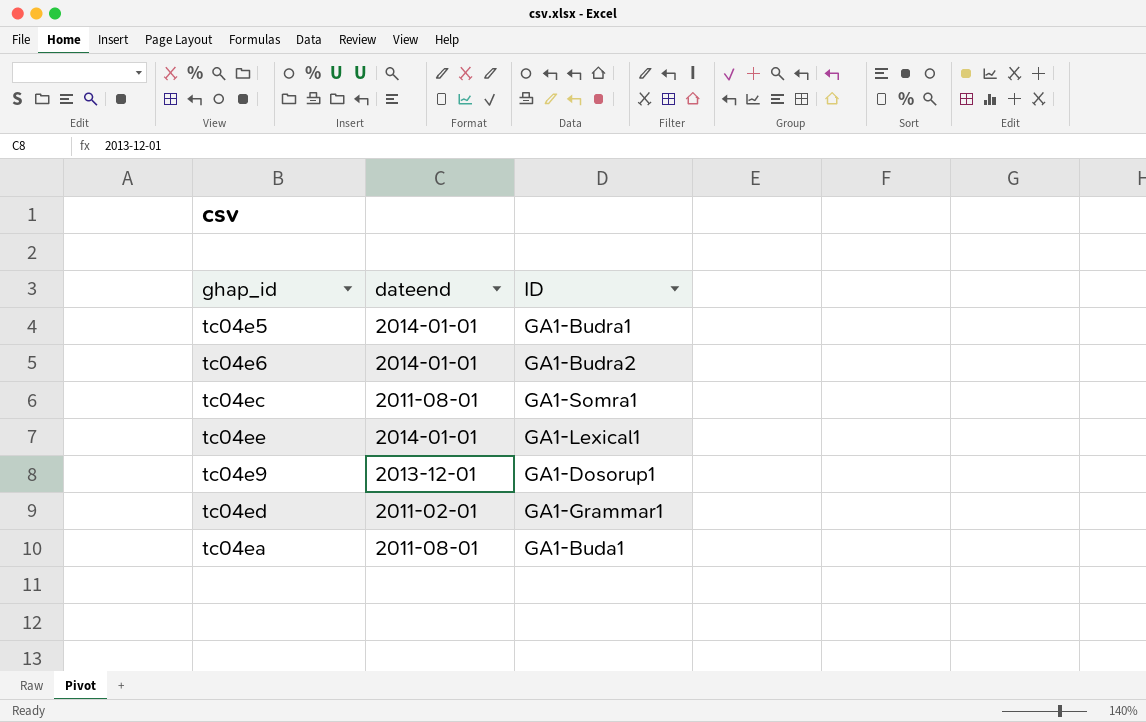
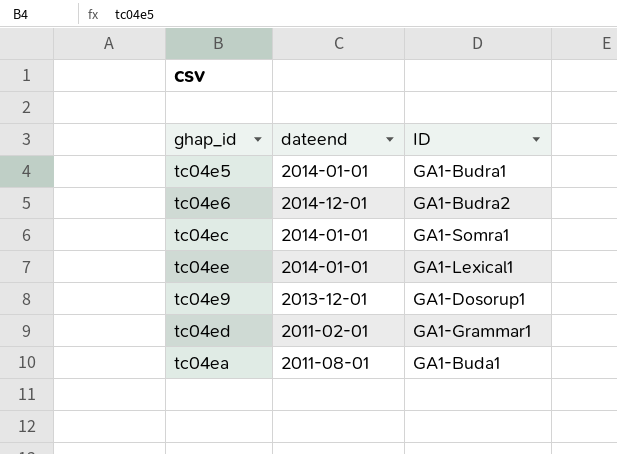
tc04e6 | dateend: 2014-01-01 -> 2014-12-01
tc04ec | dateend: 2011-08-01 -> 2014-01-01

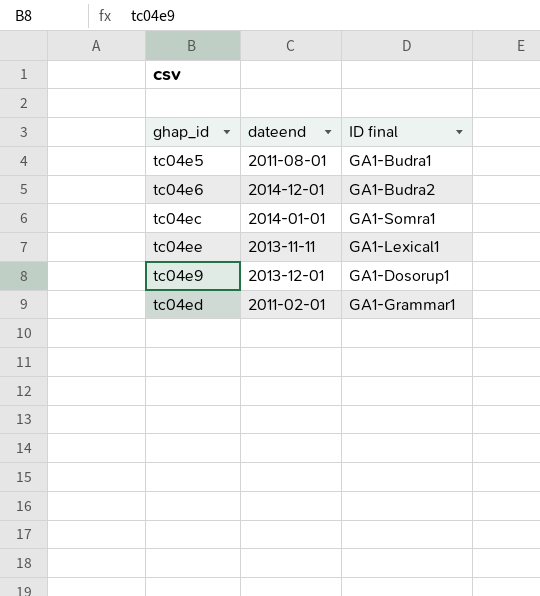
column name: ID -> ID final
row tc04ea: 2011-08-01 | GA1-Buda1 -> none
tc04e5 | dateend: 2014-01-01 -> 2011-08-01
tc04ee | dateend: 2014-01-01 -> 2013-11-11

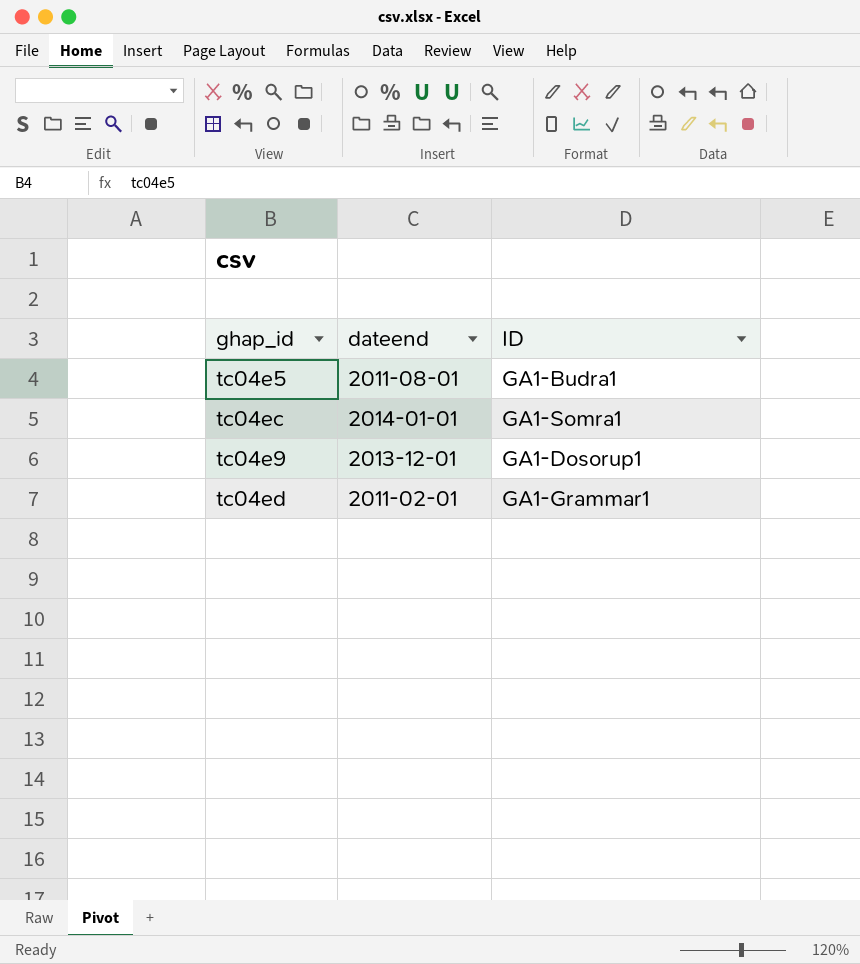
column name: ID final -> ID
row tc04e6: 2014-12-01 | GA1-Budra2 -> none
row tc04ee: 2013-11-11 | GA1-Lexical1 -> none

